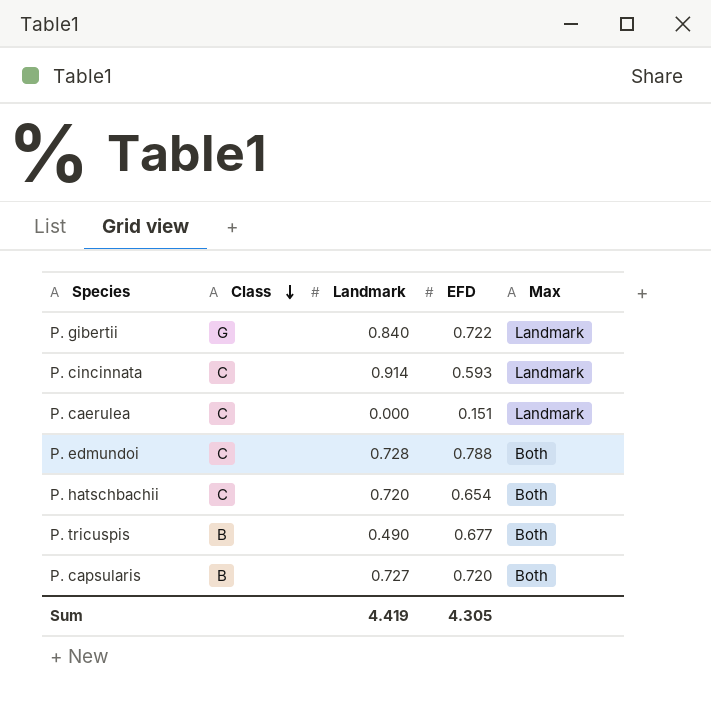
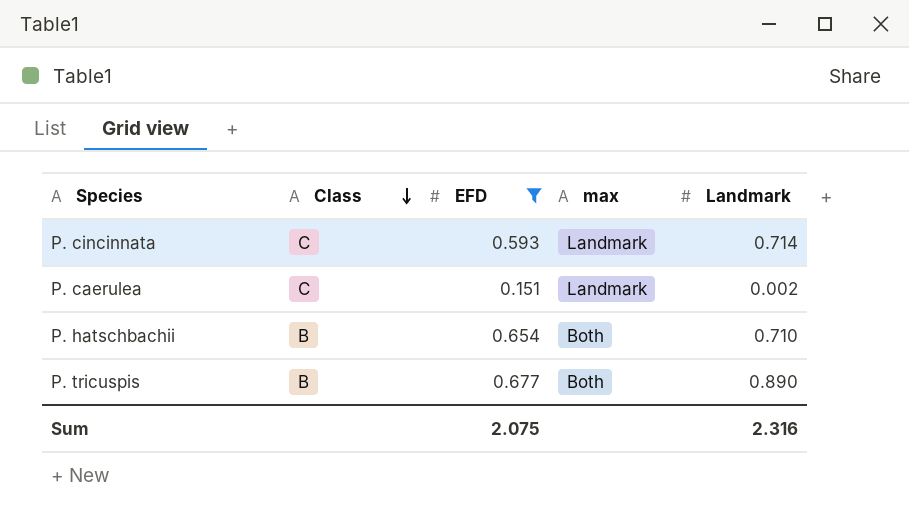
filter: none -> EFD <= 0.677
column name: Max -> max
column Landmark | position: 3 -> 5
P. cincinnata | Landmark: 0.914 -> 0.714
P. caerulea | Landmark: 0.000 -> 0.002
P. hatschbachii | Class: C -> B
P. hatschbachii | Landmark: 0.720 -> 0.710
P. tricuspis | Landmark: 0.490 -> 0.890
Sum | EFD: 4.305 -> 2.075
Sum | Landmark: 4.419 -> 2.316

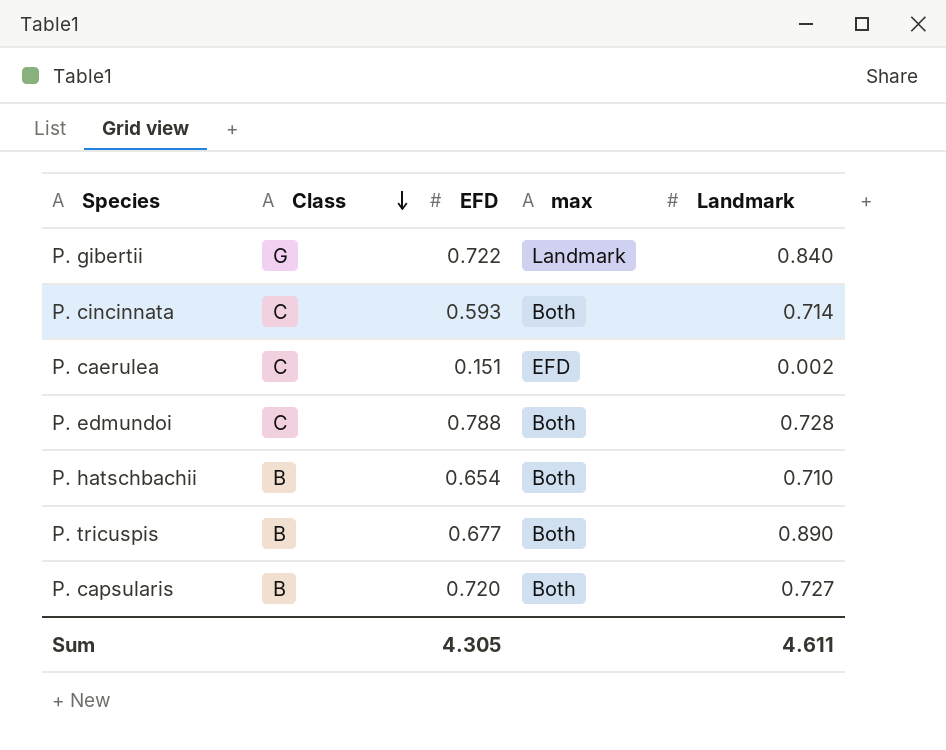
filter: EFD <= 0.677 -> none
P. cincinnata | max: Landmark -> Both
P. caerulea | max: Landmark -> EFD
Sum | EFD: 2.075 -> 4.305
Sum | Landmark: 2.316 -> 4.611

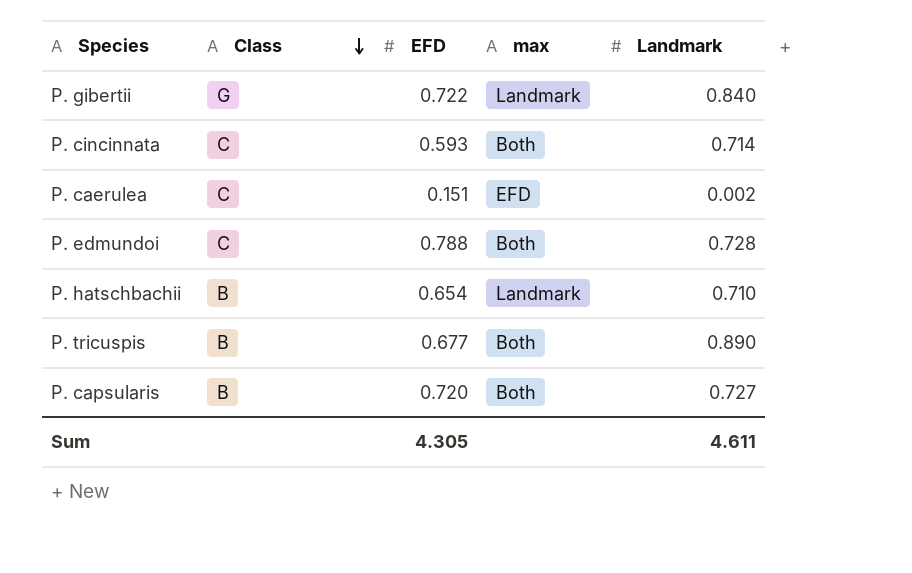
P. hatschbachii | max: Both -> Landmark

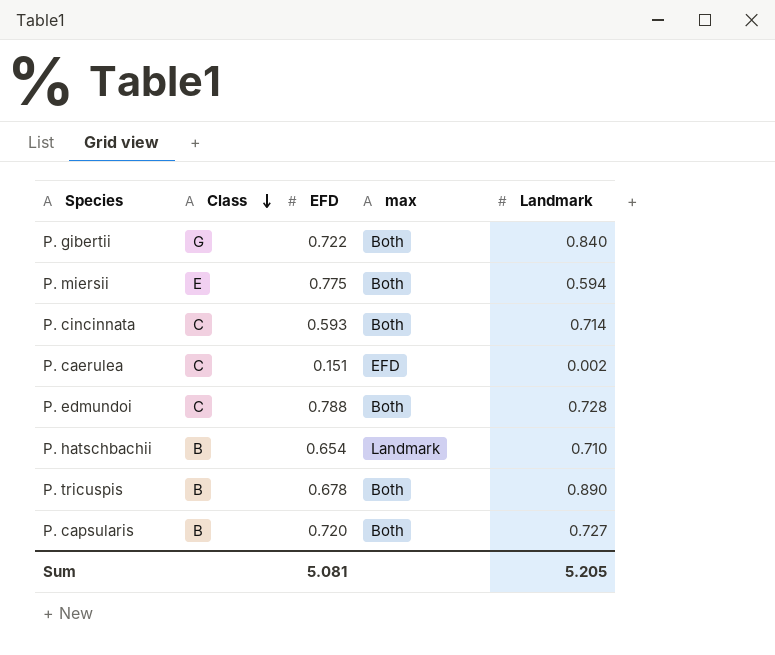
P. gibertii | max: Landmark -> Both
row P. miersii: none -> E | 0.775 | Both | 0.594
P. tricuspis | EFD: 0.677 -> 0.678
Sum | EFD: 4.305 -> 5.081
Sum | Landmark: 4.611 -> 5.205

